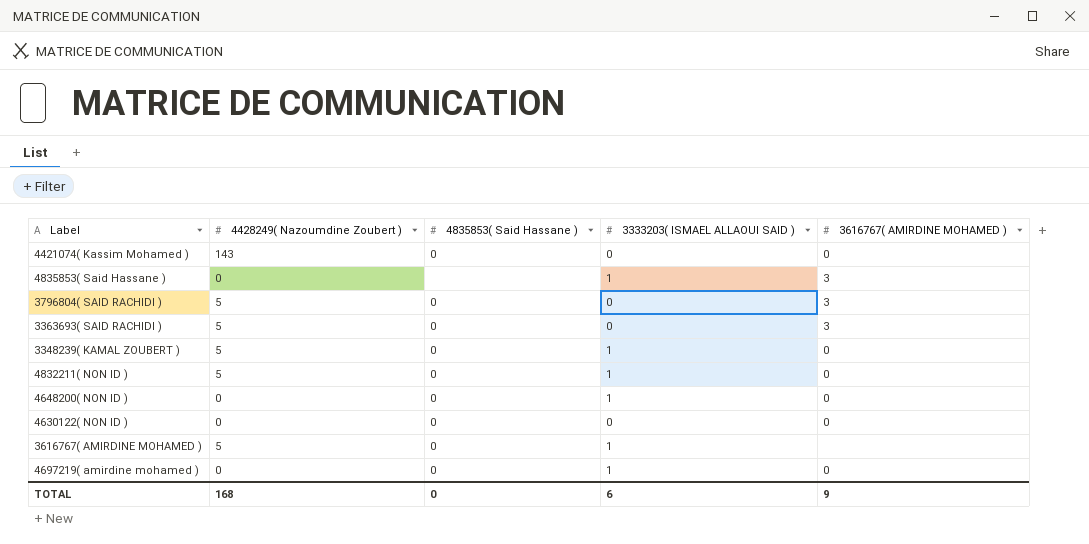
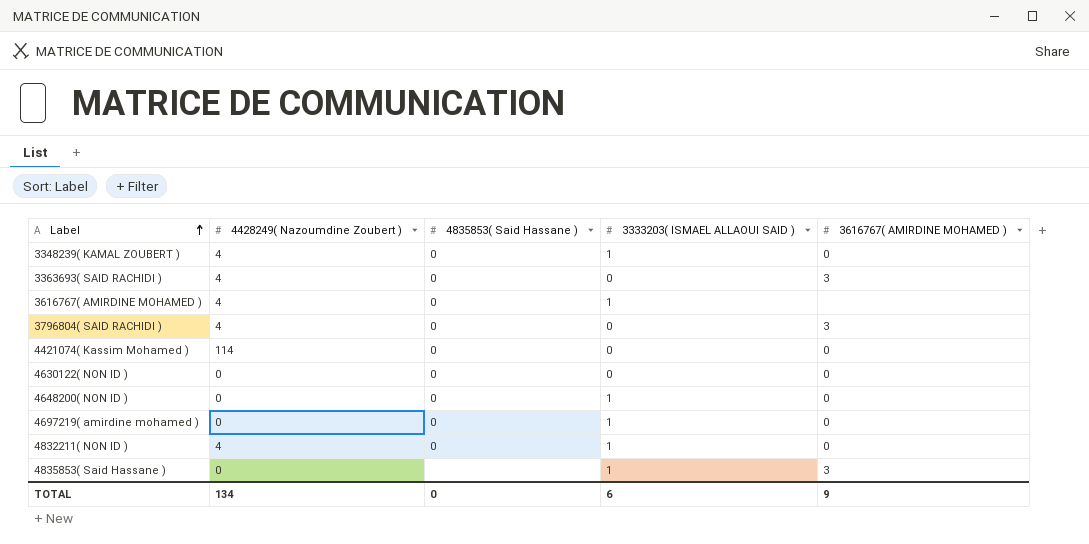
row order: none -> Label ascending
3348239( KAMAL ZOUBERT ) | 4428249( Nazoumdine Zoubert ): 5 -> 4
3363693( SAID RACHIDI ) | 4428249( Nazoumdine Zoubert ): 5 -> 4
3616767( AMIRDINE MOHAMED ) | 4428249( Nazoumdine Zoubert ): 5 -> 4
3796804( SAID RACHIDI ) | 4428249( Nazoumdine Zoubert ): 5 -> 4
4421074( Kassim Mohamed ) | 4428249( Nazoumdine Zoubert ): 143 -> 114
4832211( NON ID ) | 4428249( Nazoumdine Zoubert ): 5 -> 4
TOTAL | 4428249( Nazoumdine Zoubert ): 168 -> 134

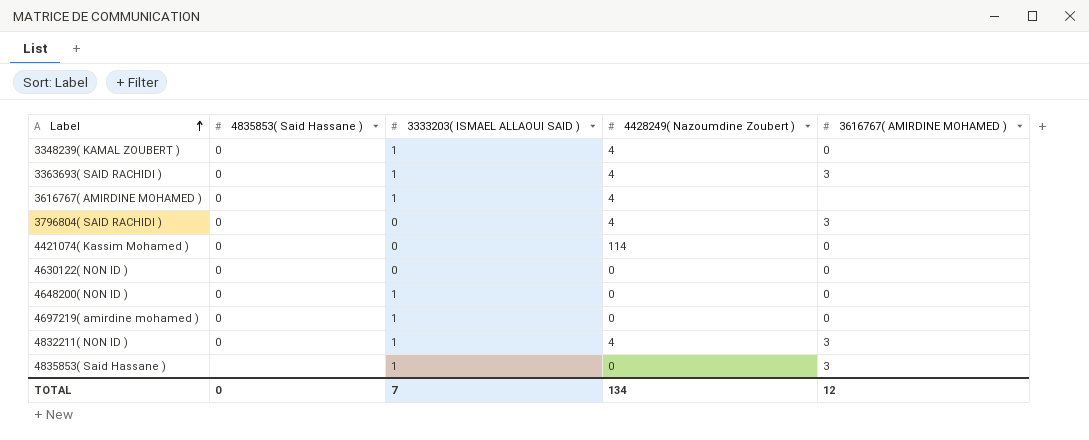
column 4428249( Nazoumdine Zoubert ) | position: 2 -> 4
3363693( SAID RACHIDI ) | 3333203( ISMAEL ALLAOUI SAID ): 0 -> 1
4832211( NON ID ) | 3616767( AMIRDINE MOHAMED ): 0 -> 3
TOTAL | 3333203( ISMAEL ALLAOUI SAID ): 6 -> 7
TOTAL | 3616767( AMIRDINE MOHAMED ): 9 -> 12

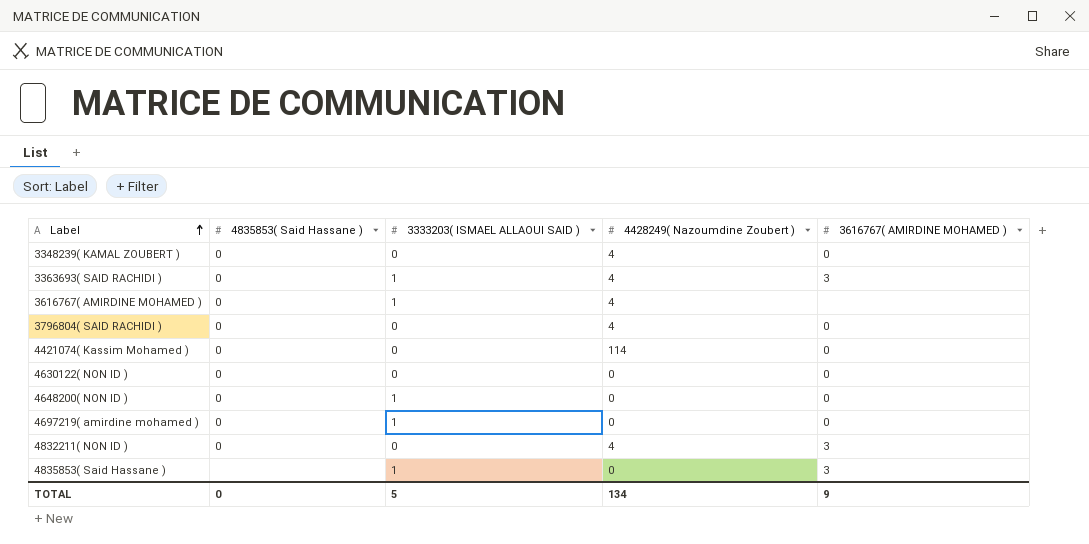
3348239( KAMAL ZOUBERT ) | 3333203( ISMAEL ALLAOUI SAID ): 1 -> 0
3796804( SAID RACHIDI ) | 3616767( AMIRDINE MOHAMED ): 3 -> 0
4832211( NON ID ) | 3333203( ISMAEL ALLAOUI SAID ): 1 -> 0
TOTAL | 3333203( ISMAEL ALLAOUI SAID ): 7 -> 5
TOTAL | 3616767( AMIRDINE MOHAMED ): 12 -> 9

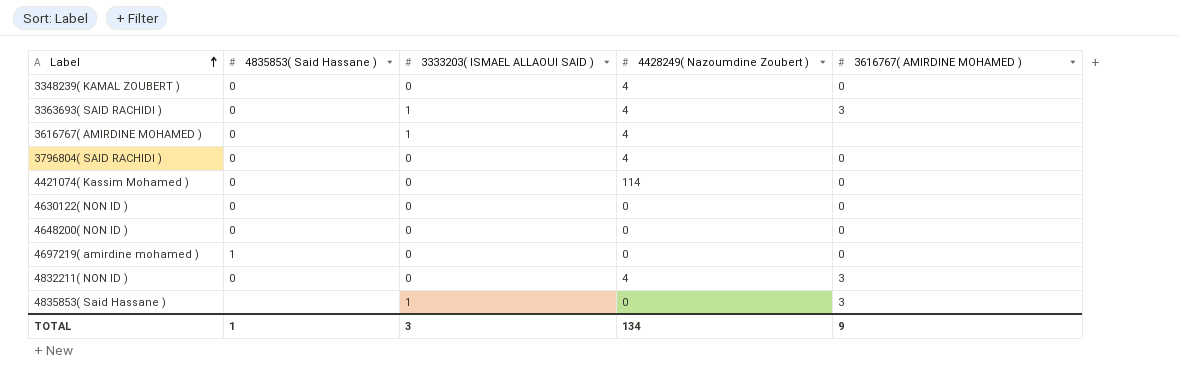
4648200( NON ID ) | 3333203( ISMAEL ALLAOUI SAID ): 1 -> 0
4697219( amirdine mohamed ) | 4835853( Said Hassane ): 0 -> 1
4697219( amirdine mohamed ) | 3333203( ISMAEL ALLAOUI SAID ): 1 -> 0
TOTAL | 4835853( Said Hassane ): 0 -> 1
TOTAL | 3333203( ISMAEL ALLAOUI SAID ): 5 -> 3

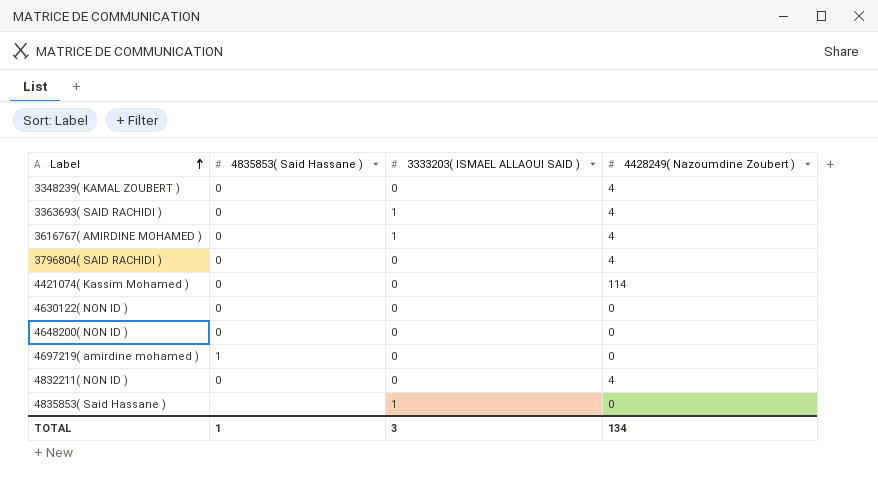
column 3616767( AMIRDINE MOHAMED ) | position: 5 -> none

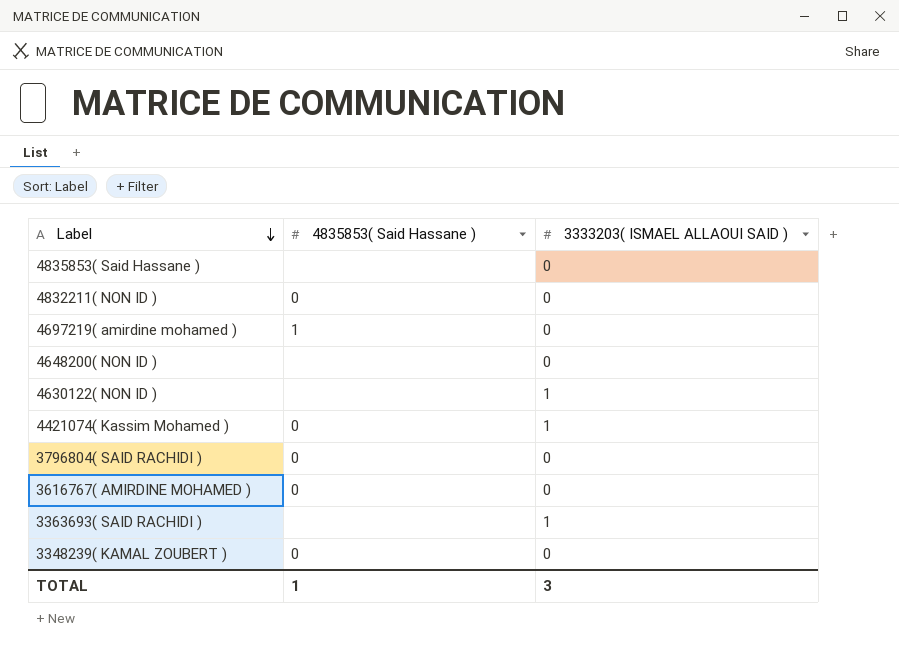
row order: Label ascending -> Label descending
column 4428249( Nazoumdine Zoubert ) | position: 4 -> none
4835853( Said Hassane ) | 3333203( ISMAEL ALLAOUI SAID ): 1 -> 0
4648200( NON ID ) | 4835853( Said Hassane ): 0 -> none
4630122( NON ID ) | 4835853( Said Hassane ): 0 -> none
4630122( NON ID ) | 3333203( ISMAEL ALLAOUI SAID ): 0 -> 1
4421074( Kassim Mohamed ) | 3333203( ISMAEL ALLAOUI SAID ): 0 -> 1
3616767( AMIRDINE MOHAMED ) | 3333203( ISMAEL ALLAOUI SAID ): 1 -> 0
3363693( SAID RACHIDI ) | 4835853( Said Hassane ): 0 -> none

